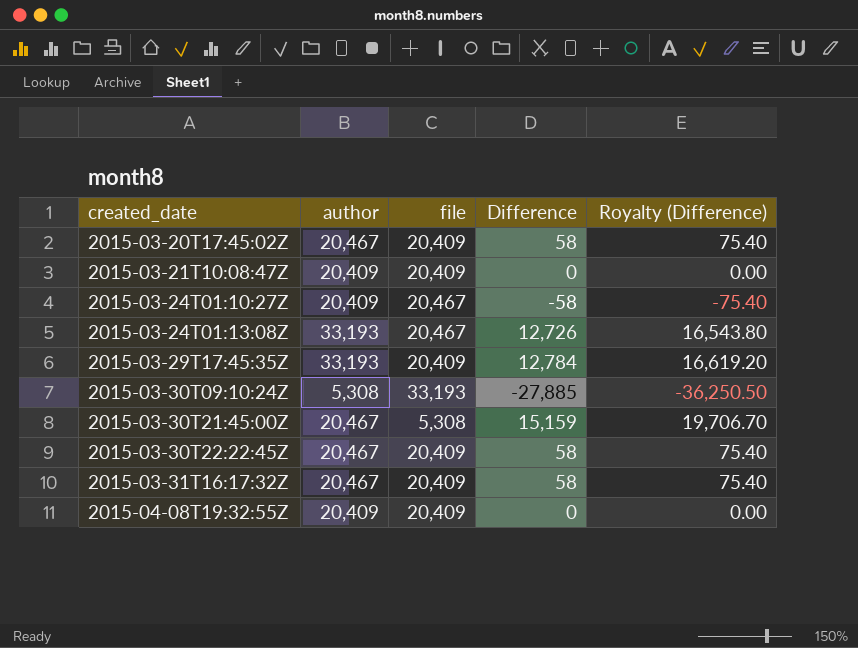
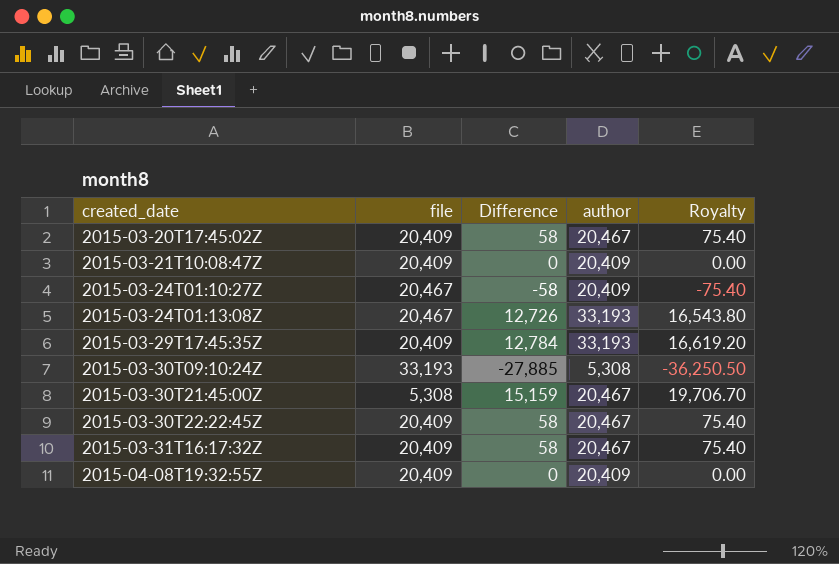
column author | position: 2 -> 4
column name: Royalty (Difference) -> Royalty

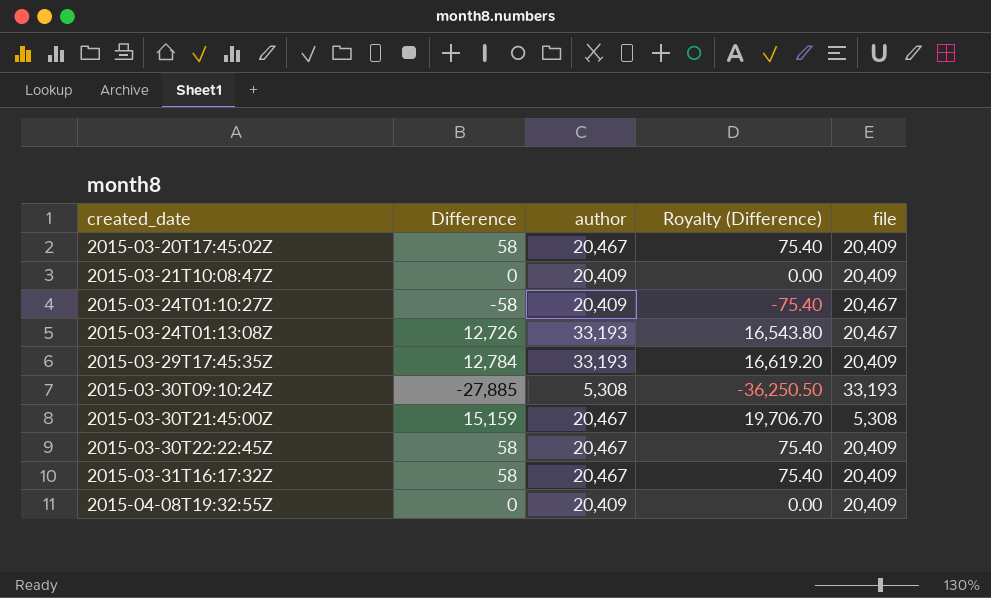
column name: Royalty -> Royalty (Difference)
column file | position: 2 -> 5

